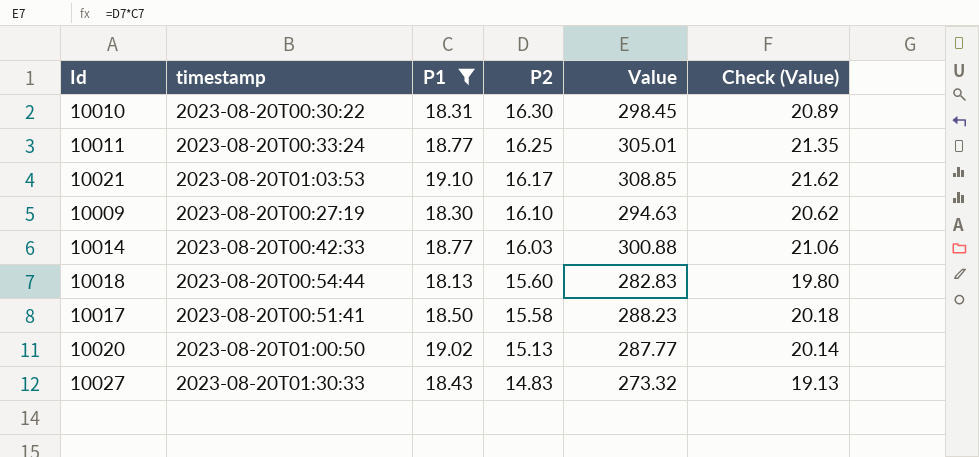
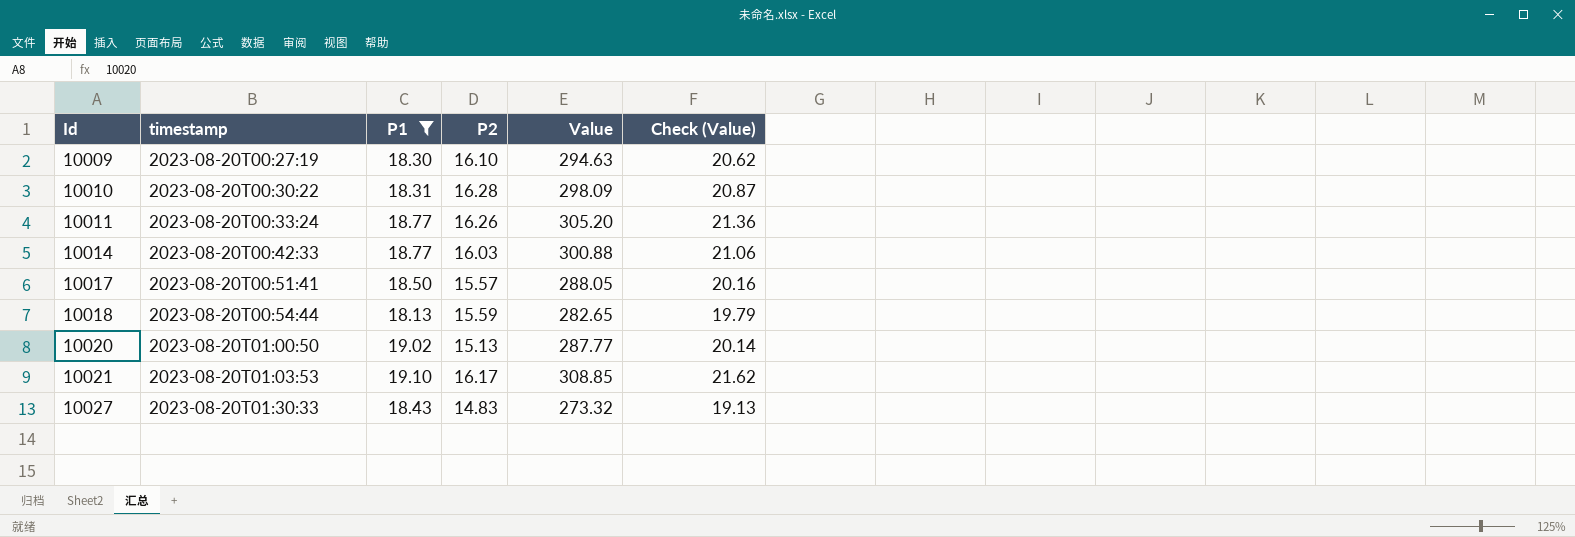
row order: P2 descending -> Id ascending
10010 | P2: 16.30 -> 16.28
10010 | Value: 298.45 -> 298.09
10010 | Check (Value): 20.89 -> 20.87
10011 | P2: 16.25 -> 16.26
10011 | Value: 305.01 -> 305.20
10011 | Check (Value): 21.35 -> 21.36
10017 | P2: 15.58 -> 15.57
10017 | Value: 288.23 -> 288.05
10017 | Check (Value): 20.18 -> 20.16
10018 | P2: 15.60 -> 15.59
10018 | Value: 282.83 -> 282.65
10018 | Check (Value): 19.80 -> 19.79

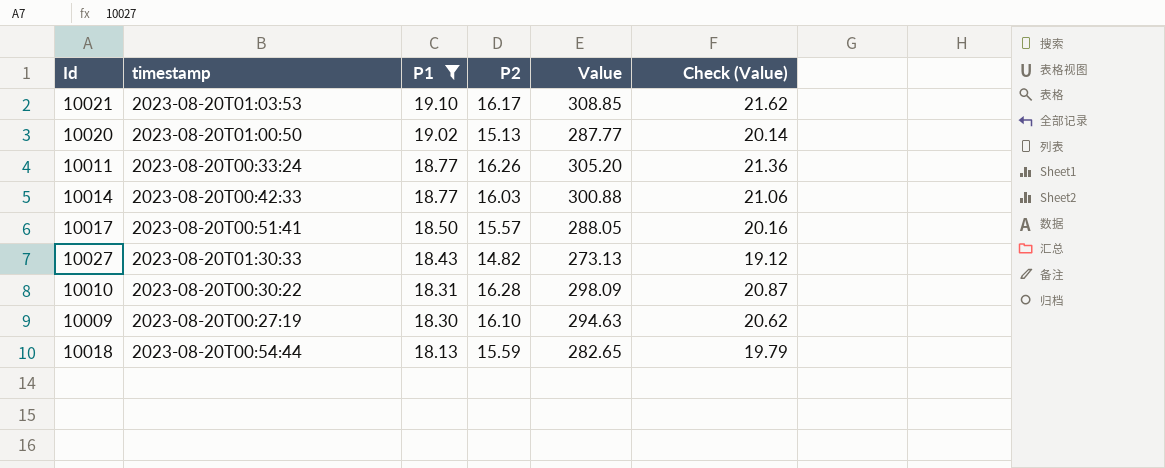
row order: Id ascending -> P1 descending
10027 | P2: 14.83 -> 14.82
10027 | Value: 273.32 -> 273.13
10027 | Check (Value): 19.13 -> 19.12

